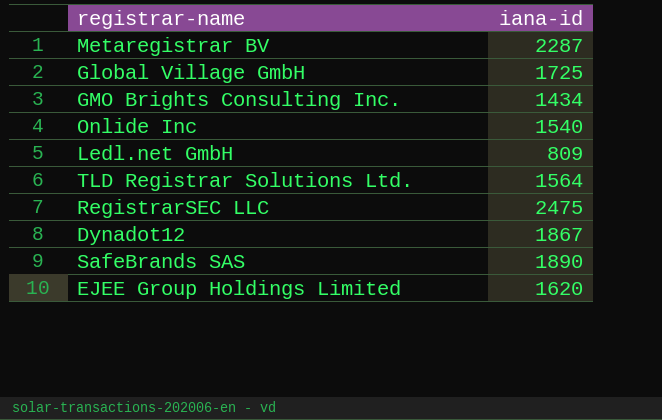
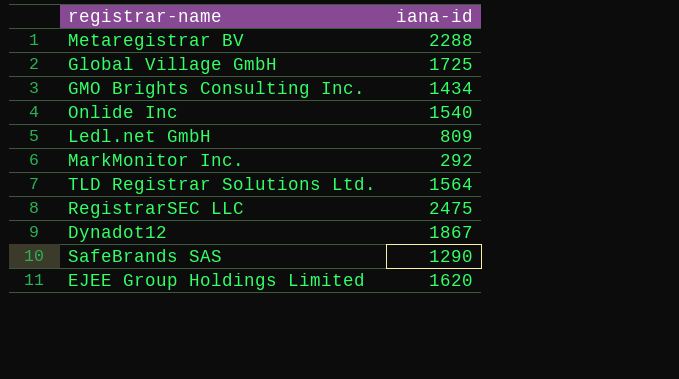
Metaregistrar BV | iana-id: 2287 -> 2288
row MarkMonitor Inc.: none -> 292
SafeBrands SAS | iana-id: 1890 -> 1290

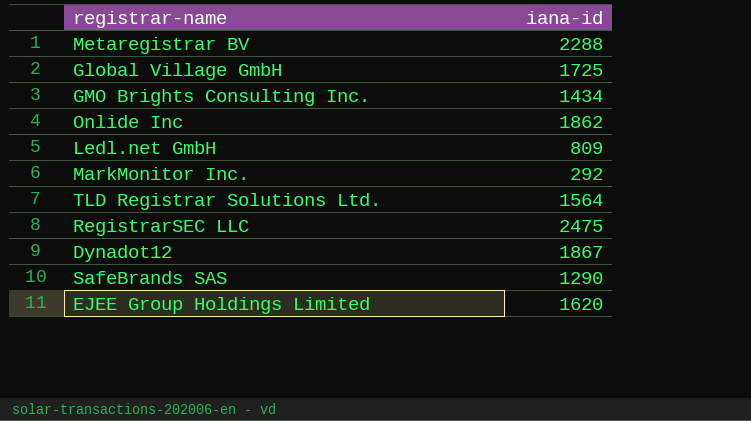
Onlide Inc | iana-id: 1540 -> 1862

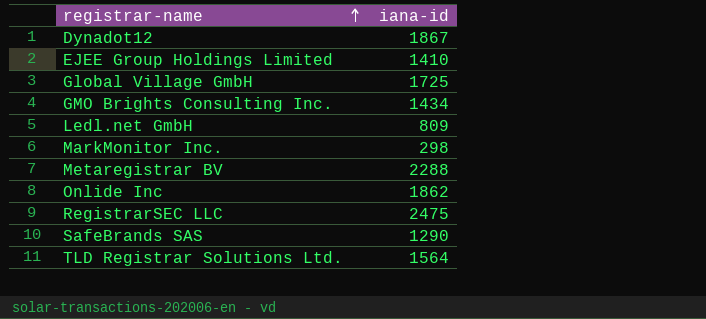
row order: none -> registrar-name ascending
EJEE Group Holdings Limited | iana-id: 1620 -> 1410
MarkMonitor Inc. | iana-id: 292 -> 298

